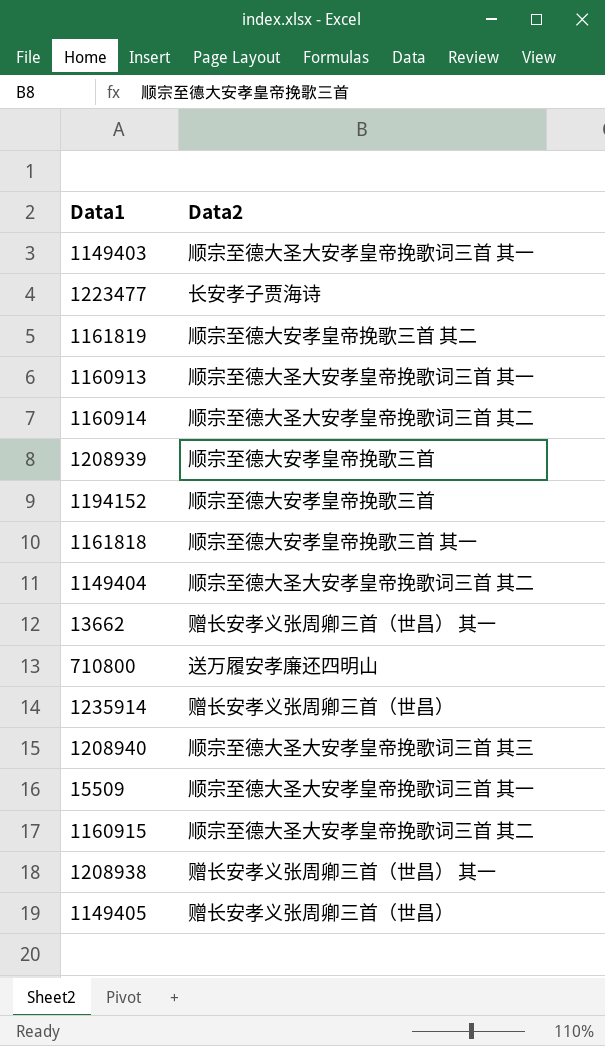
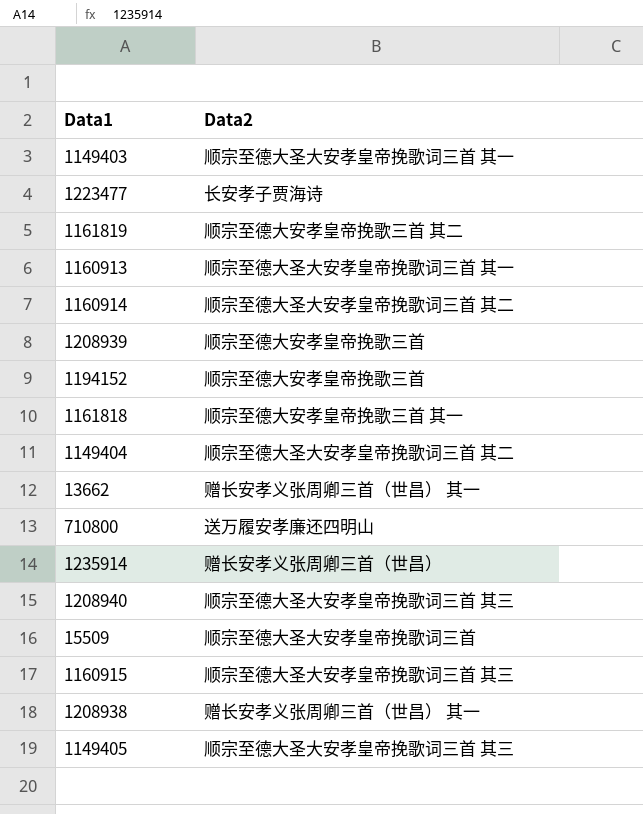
15509 | Data2: 顺宗至德大圣大安孝皇帝挽歌词三首 其一 -> 顺宗至德大圣大安孝皇帝挽歌词三首
1160915 | Data2: 顺宗至德大圣大安孝皇帝挽歌词三首 其二 -> 顺宗至德大圣大安孝皇帝挽歌词三首 其三
1149405 | Data2: 赠长安孝义张周卿三首（世昌） -> 顺宗至德大圣大安孝皇帝挽歌词三首 其三

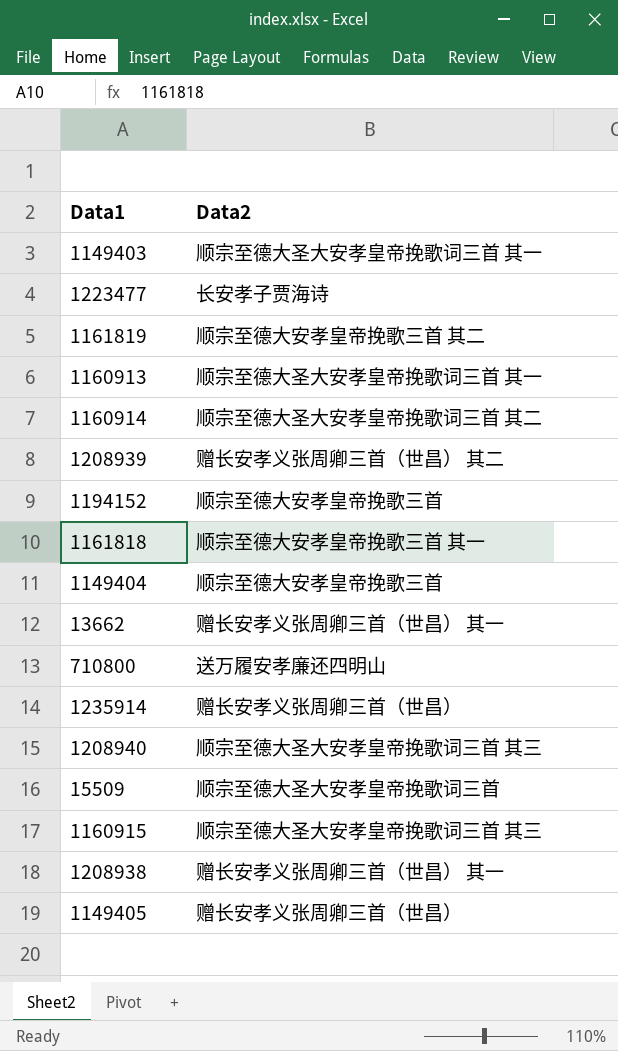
1208939 | Data2: 顺宗至德大安孝皇帝挽歌三首 -> 赠长安孝义张周卿三首（世昌） 其二
1149404 | Data2: 顺宗至德大圣大安孝皇帝挽歌词三首 其二 -> 顺宗至德大安孝皇帝挽歌三首
1149405 | Data2: 顺宗至德大圣大安孝皇帝挽歌词三首 其三 -> 赠长安孝义张周卿三首（世昌）

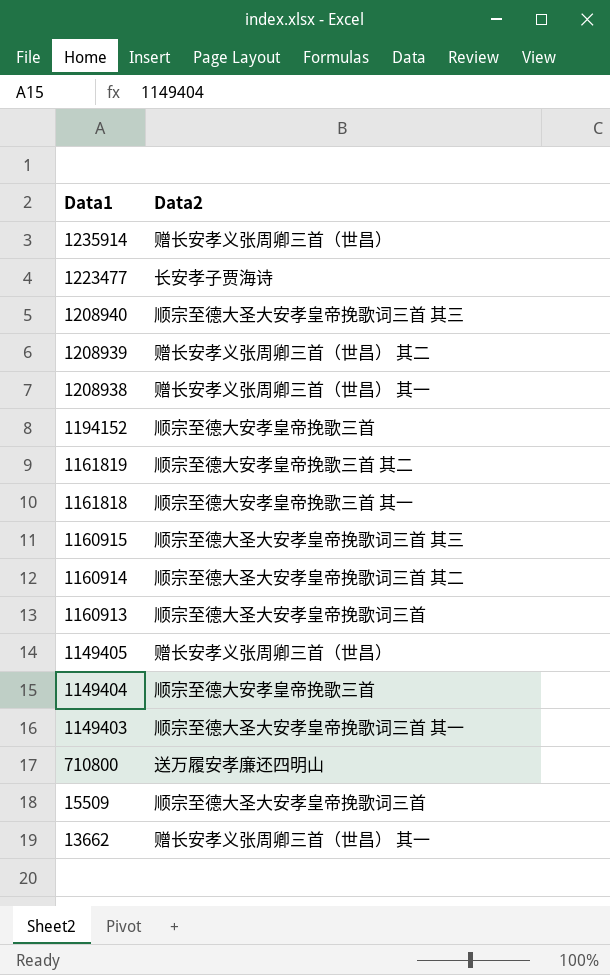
row order: none -> Data1 descending
1160913 | Data2: 顺宗至德大圣大安孝皇帝挽歌词三首 其一 -> 顺宗至德大圣大安孝皇帝挽歌词三首

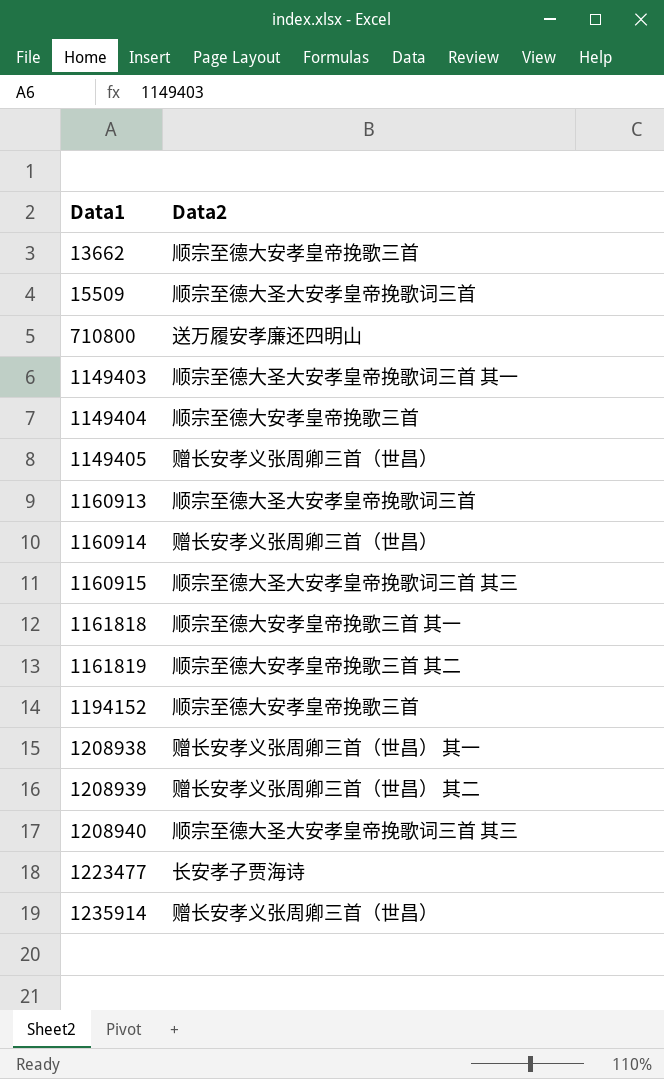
row order: Data1 descending -> Data1 ascending
13662 | Data2: 赠长安孝义张周卿三首（世昌） 其一 -> 顺宗至德大安孝皇帝挽歌三首
1160914 | Data2: 顺宗至德大圣大安孝皇帝挽歌词三首 其二 -> 赠长安孝义张周卿三首（世昌）

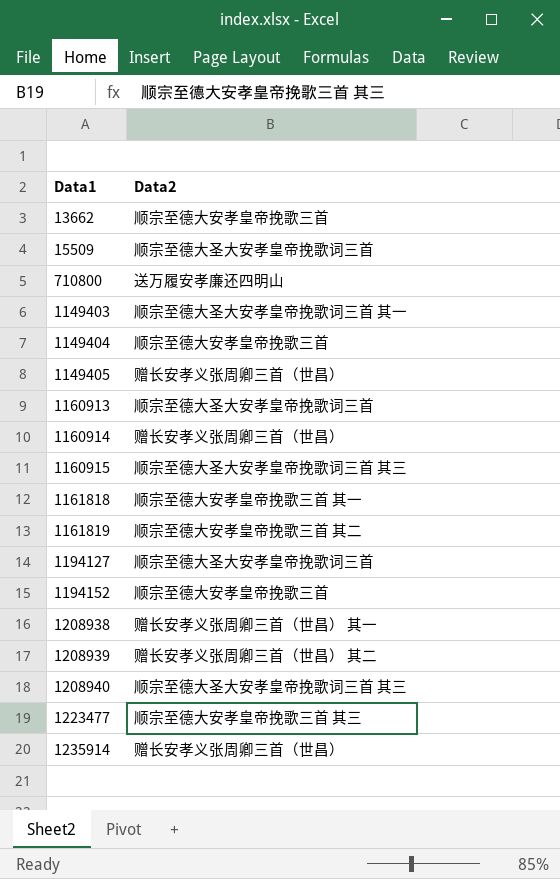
row 1194127: none -> 顺宗至德大圣大安孝皇帝挽歌词三首
1223477 | Data2: 长安孝子贾海诗 -> 顺宗至德大安孝皇帝挽歌三首 其三

